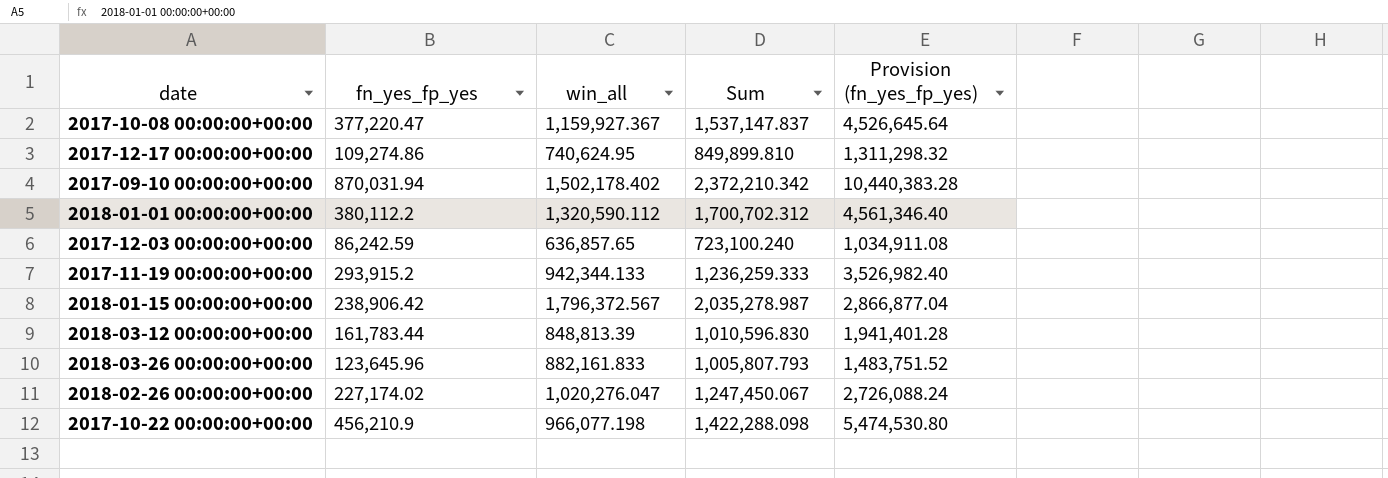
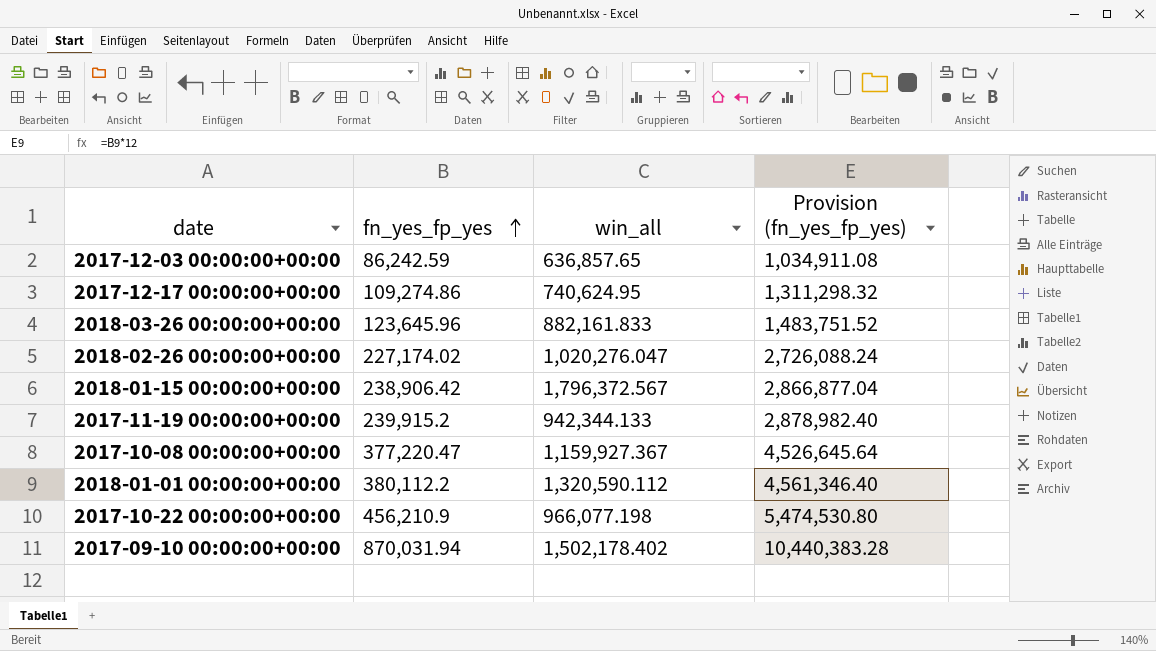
row order: none -> fn_yes_fp_yes ascending
column Sum | formula: [fn_yes_fp_yes] + [win_all] -> none
row 2018-03-12 00:00:00+00:00: 161,783.44 | 848,813.39 | 1,010,596.830 | 1,941,401.28 -> none
2017-11-19 00:00:00+00:00 | fn_yes_fp_yes: 293,915.2 -> 239,915.2
2017-11-19 00:00:00+00:00 | Provision (fn_yes_fp_yes): 3,526,982.40 -> 2,878,982.40

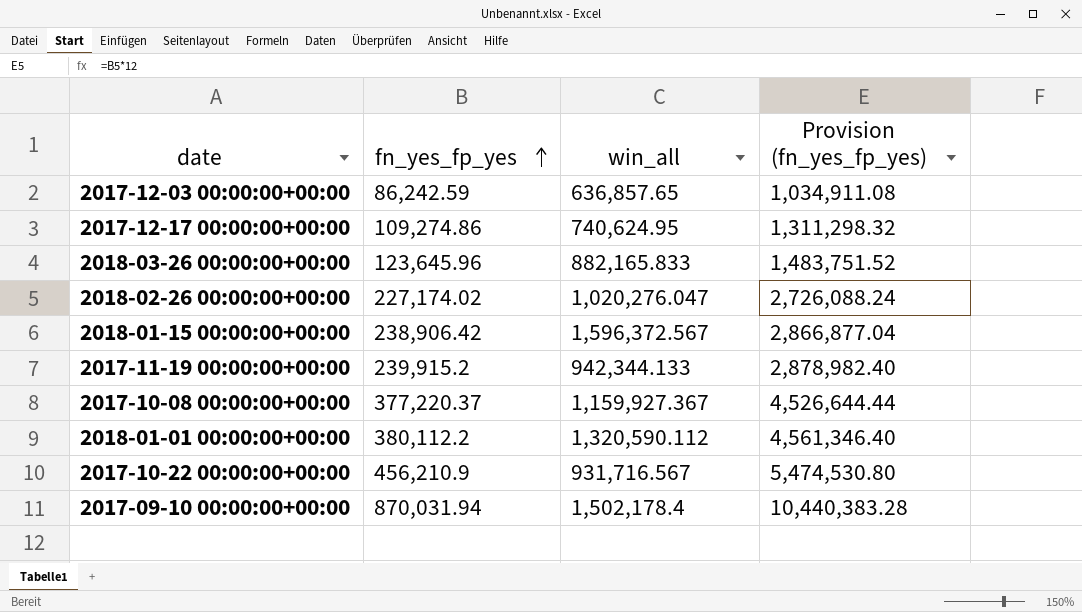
2018-03-26 00:00:00+00:00 | win_all: 882,161.833 -> 882,165.833
2018-01-15 00:00:00+00:00 | win_all: 1,796,372.567 -> 1,596,372.567
2017-10-08 00:00:00+00:00 | fn_yes_fp_yes: 377,220.47 -> 377,220.37
2017-10-08 00:00:00+00:00 | Provision (fn_yes_fp_yes): 4,526,645.64 -> 4,526,644.44
2017-10-22 00:00:00+00:00 | win_all: 966,077.198 -> 931,716.567
2017-09-10 00:00:00+00:00 | win_all: 1,502,178.402 -> 1,502,178.4

